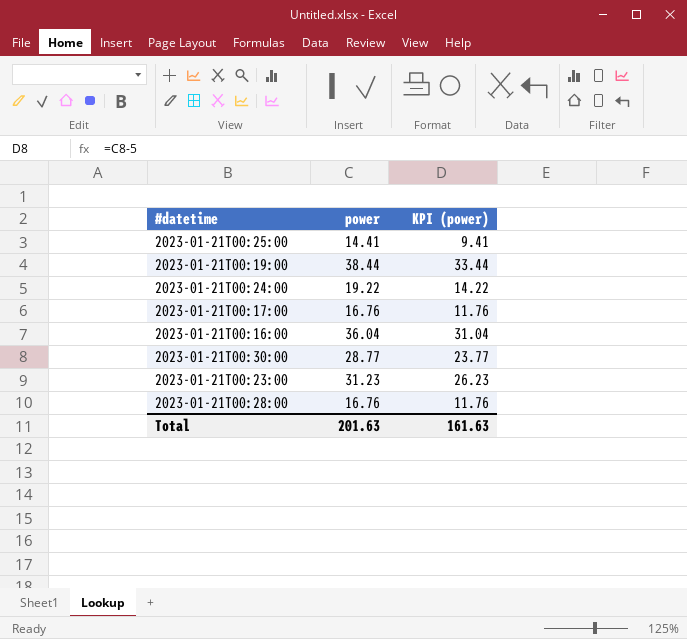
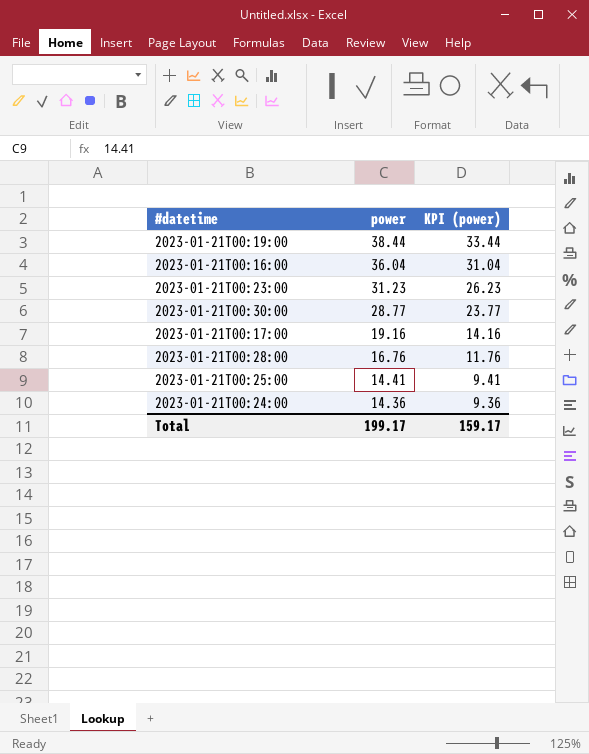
row order: none -> power descending
2023-01-21T00:17:00 | power: 16.76 -> 19.16
2023-01-21T00:17:00 | KPI (power): 11.76 -> 14.16
2023-01-21T00:24:00 | power: 19.22 -> 14.36
2023-01-21T00:24:00 | KPI (power): 14.22 -> 9.36
Total | power: 201.63 -> 199.17
Total | KPI (power): 161.63 -> 159.17

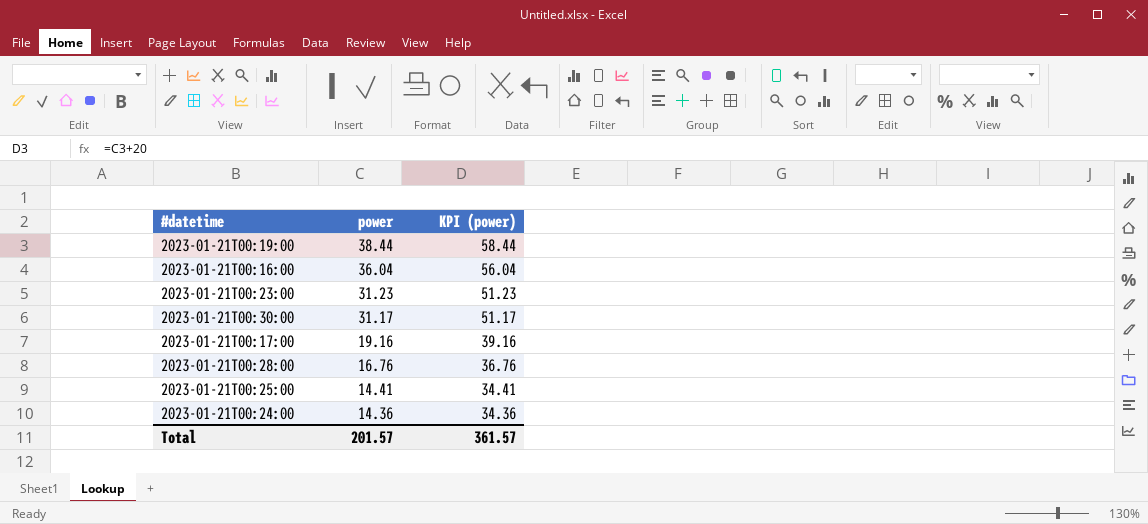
column KPI (power) | formula: [power] - 5 -> [power] + 20
2023-01-21T00:30:00 | power: 28.77 -> 31.17
Total | power: 199.17 -> 201.57
Total | KPI (power): 159.17 -> 361.57

